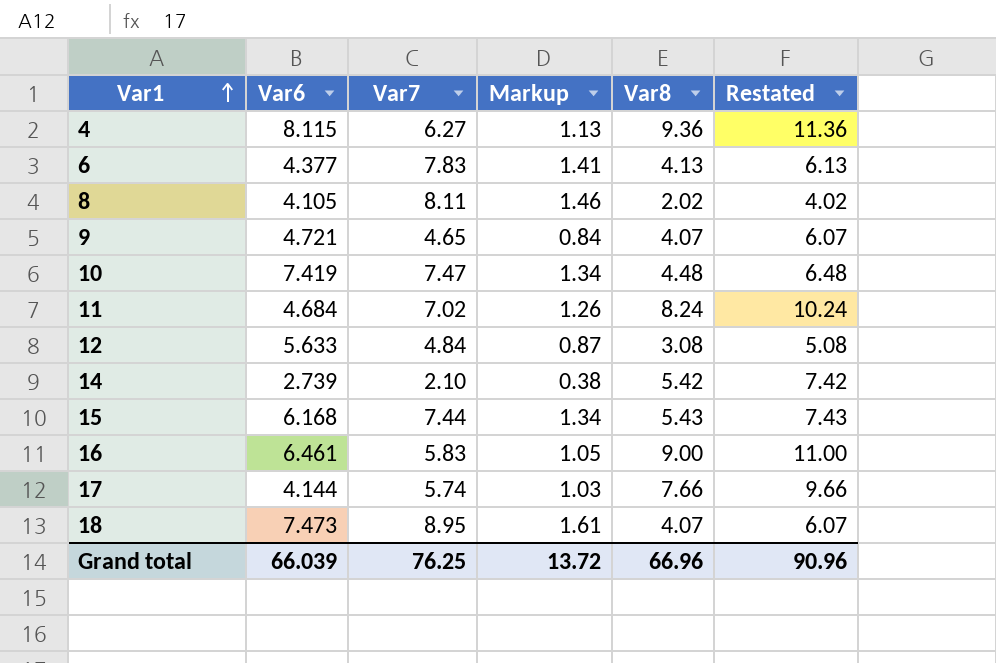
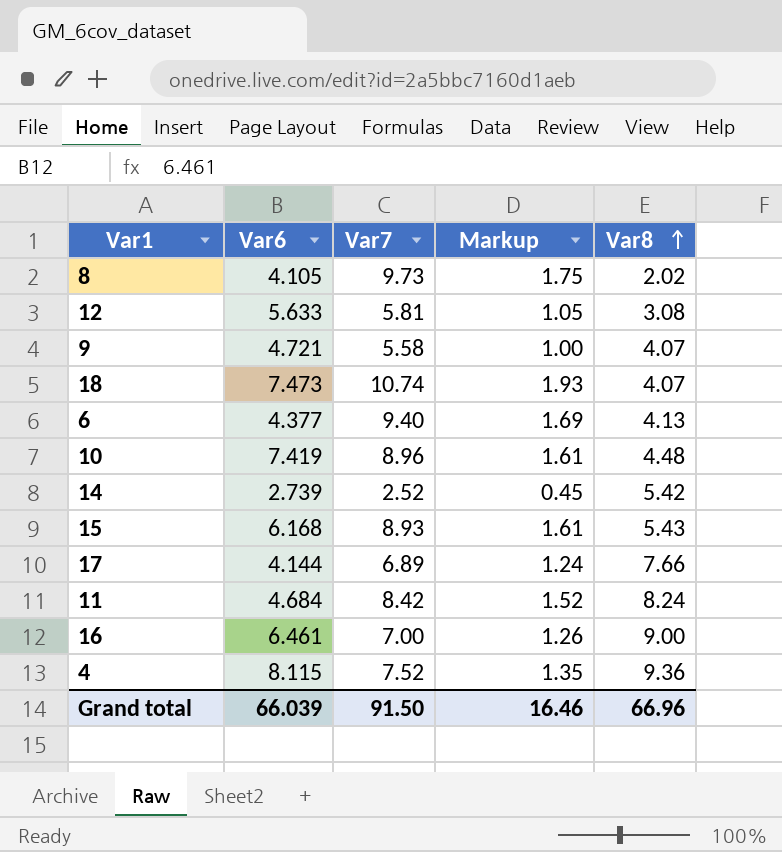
row order: Var1 ascending -> Var8 ascending
column Restated | formula: [Var8] + 2 -> none
8 | Var7: 8.11 -> 9.73
8 | Markup: 1.46 -> 1.75
12 | Var7: 4.84 -> 5.81
12 | Markup: 0.87 -> 1.05
9 | Var7: 4.65 -> 5.58
9 | Markup: 0.84 -> 1.00
18 | Var7: 8.95 -> 10.74
18 | Markup: 1.61 -> 1.93
6 | Var7: 7.83 -> 9.40
6 | Markup: 1.41 -> 1.69
10 | Var7: 7.47 -> 8.96
10 | Markup: 1.34 -> 1.61
14 | Var7: 2.10 -> 2.52
14 | Markup: 0.38 -> 0.45
15 | Var7: 7.44 -> 8.93
15 | Markup: 1.34 -> 1.61
17 | Var7: 5.74 -> 6.89
17 | Markup: 1.03 -> 1.24
11 | Var7: 7.02 -> 8.42
11 | Markup: 1.26 -> 1.52
16 | Var7: 5.83 -> 7.00
16 | Markup: 1.05 -> 1.26
4 | Var7: 6.27 -> 7.52
4 | Markup: 1.13 -> 1.35
Grand total | Var7: 76.25 -> 91.50
Grand total | Markup: 13.72 -> 16.46

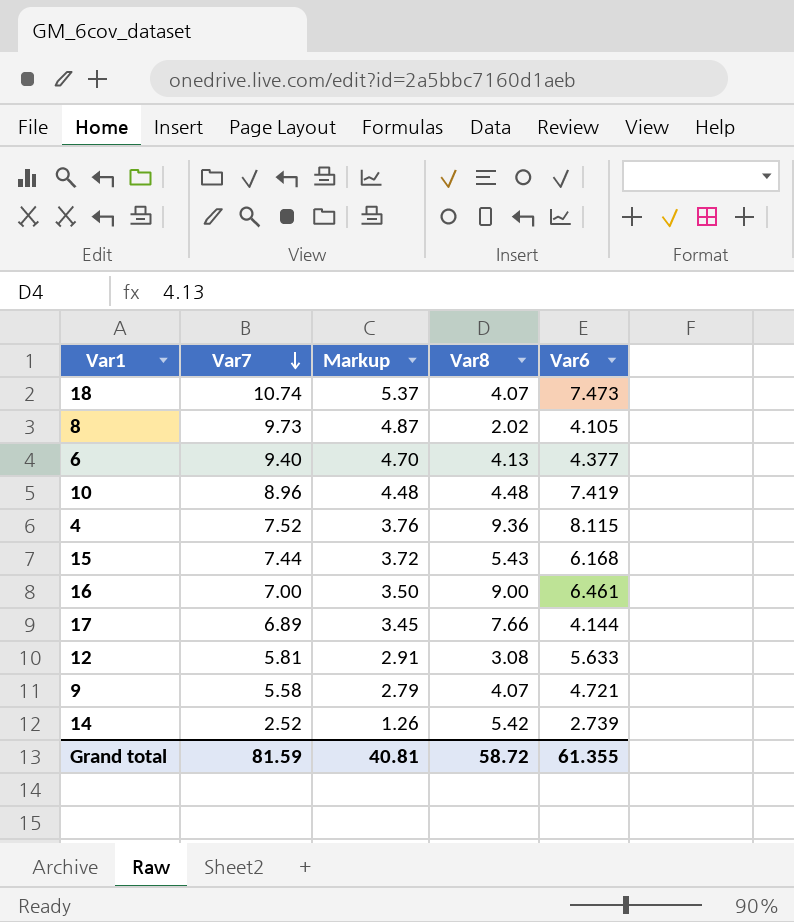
row order: Var8 ascending -> Var7 descending
column Markup | formula: [Var7] * 0.18 -> [Var7] * 0.5
column Var6 | position: 2 -> 5
row 11: 4.684 | 8.42 | 1.52 | 8.24 -> none
15 | Var7: 8.93 -> 7.44
Grand total | Var7: 91.50 -> 81.59
Grand total | Markup: 16.46 -> 40.81
Grand total | Var8: 66.96 -> 58.72
Grand total | Var6: 66.039 -> 61.355

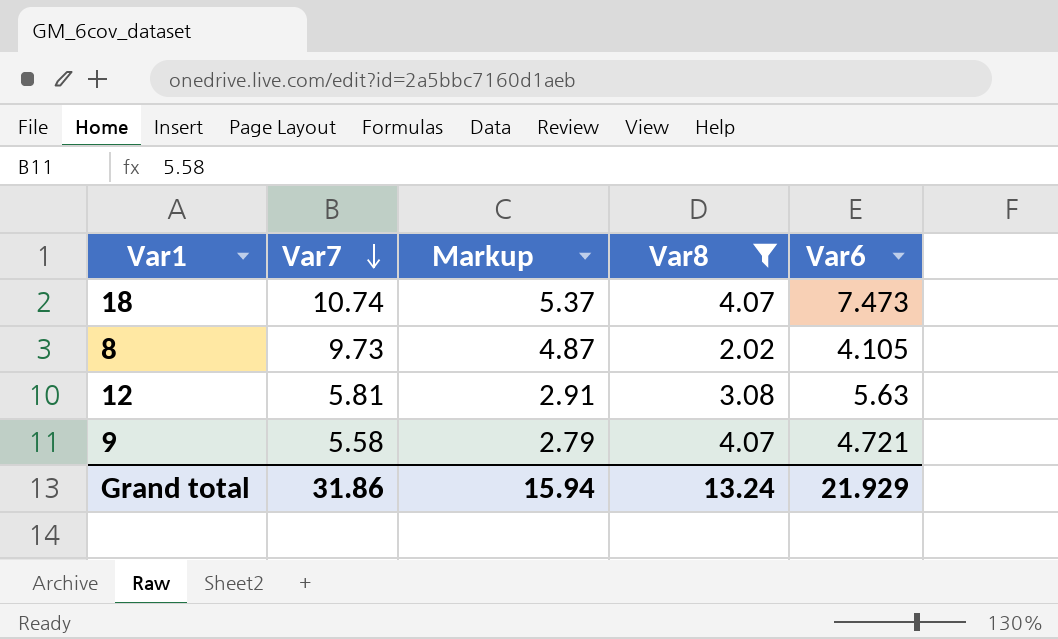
filter: none -> Var8 <= 4.07
12 | Var6: 5.633 -> 5.63
Grand total | Var7: 81.59 -> 31.86
Grand total | Markup: 40.81 -> 15.94
Grand total | Var8: 58.72 -> 13.24
Grand total | Var6: 61.355 -> 21.929

